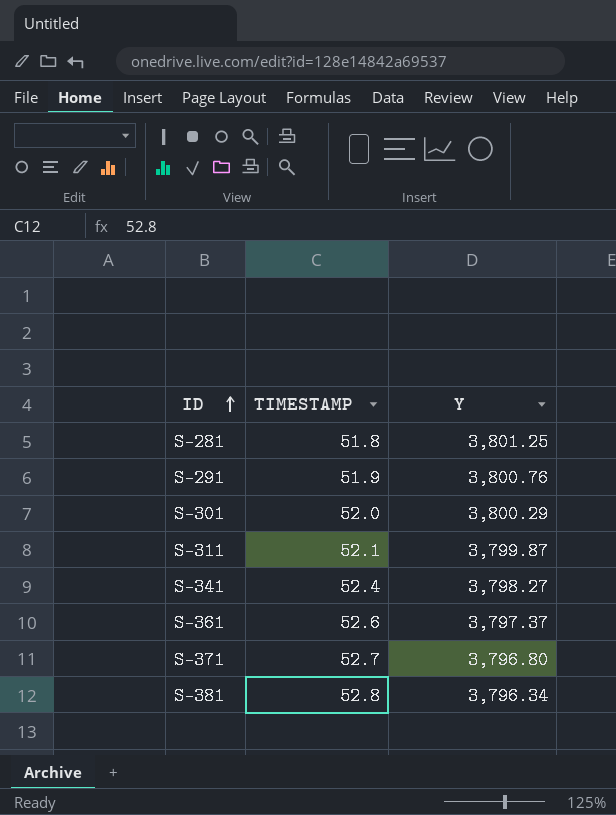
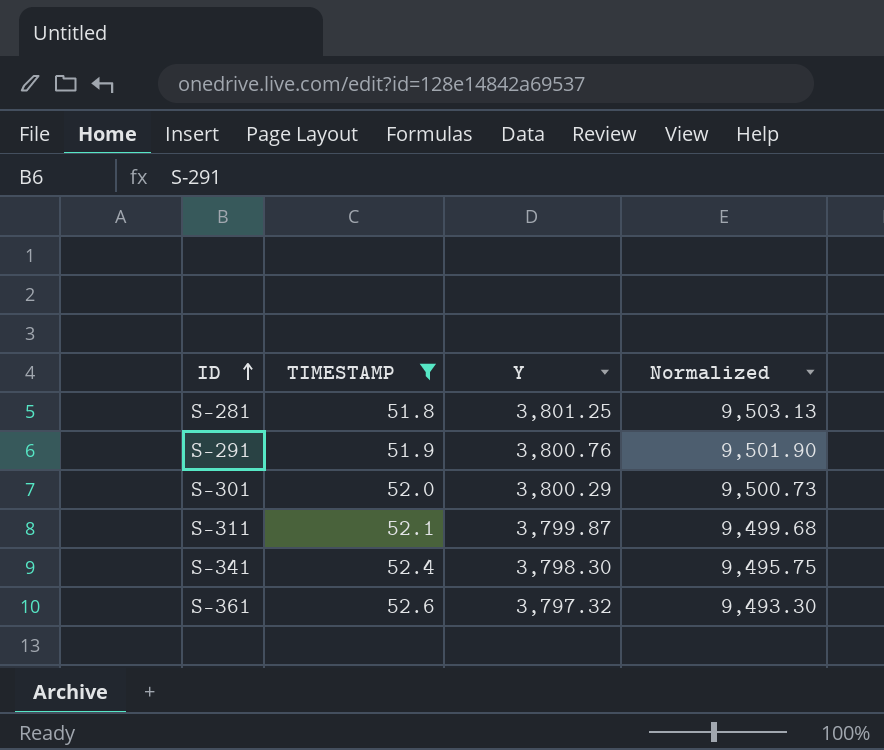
filter: none -> TIMESTAMP <= 52.6
column Normalized | formula: none -> [Y] * 2.5
S-341 | Y: 3,798.27 -> 3,798.30
S-361 | Y: 3,797.37 -> 3,797.32

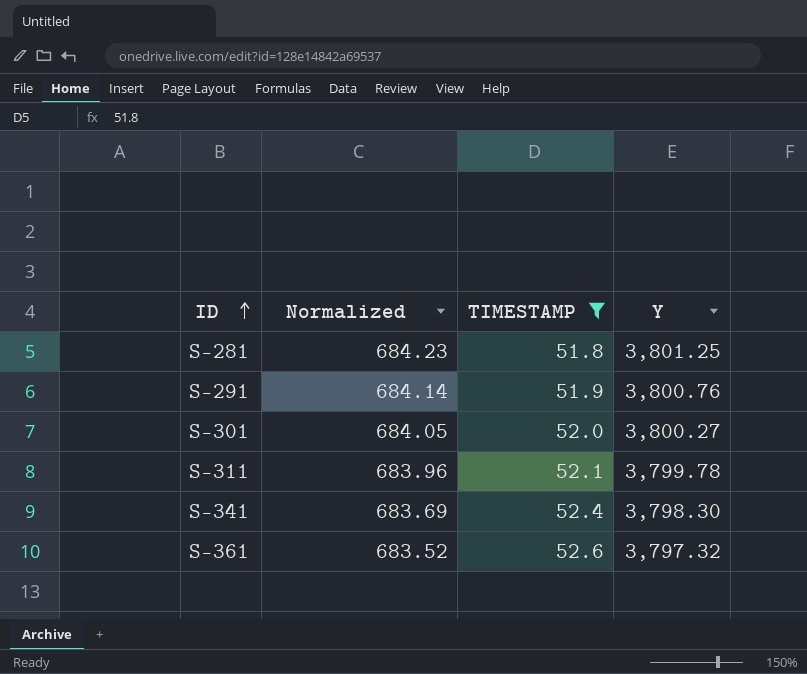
column Normalized | formula: [Y] * 2.5 -> [Y] * 0.18
column Normalized | position: 4 -> 2
S-301 | Y: 3,800.29 -> 3,800.27
S-311 | Y: 3,799.87 -> 3,799.78

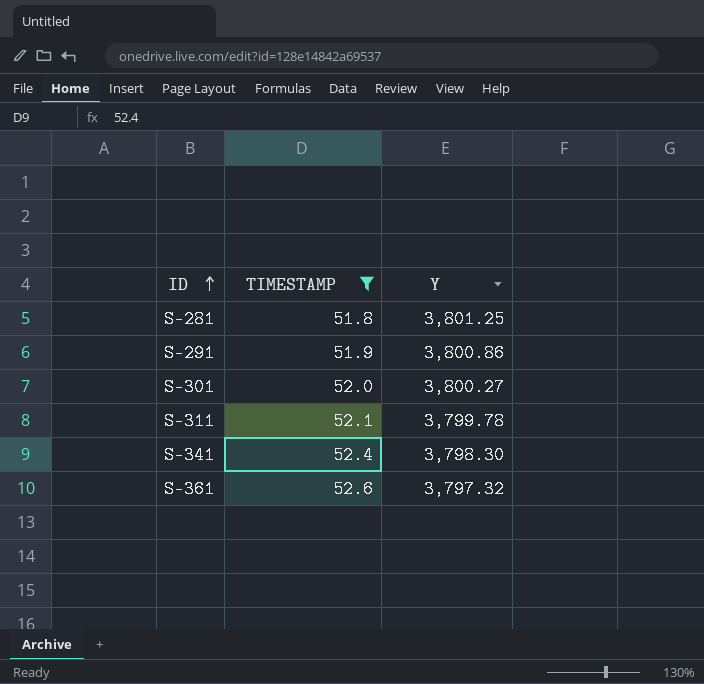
column Normalized | formula: [Y] * 0.18 -> none
S-291 | Y: 3,800.76 -> 3,800.86

